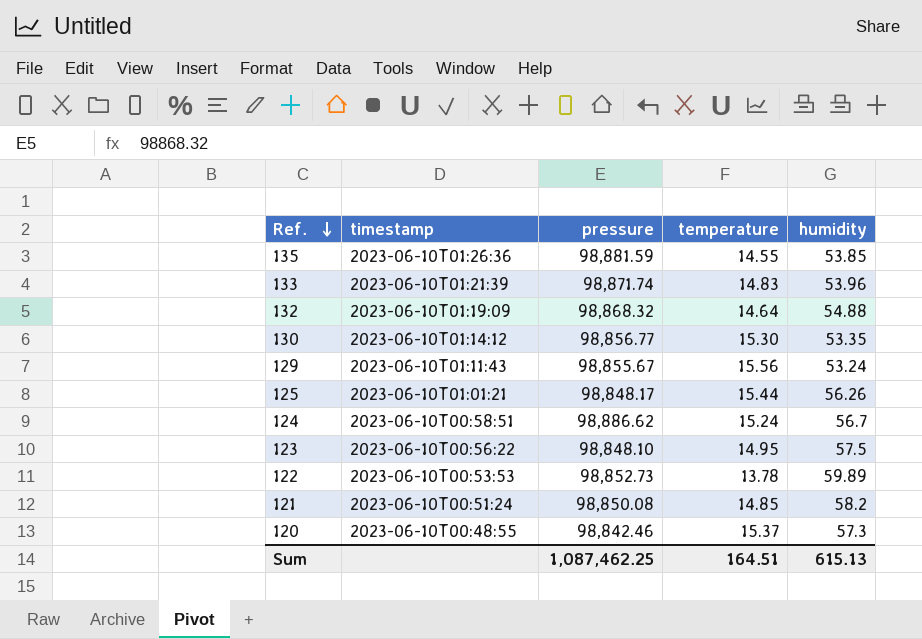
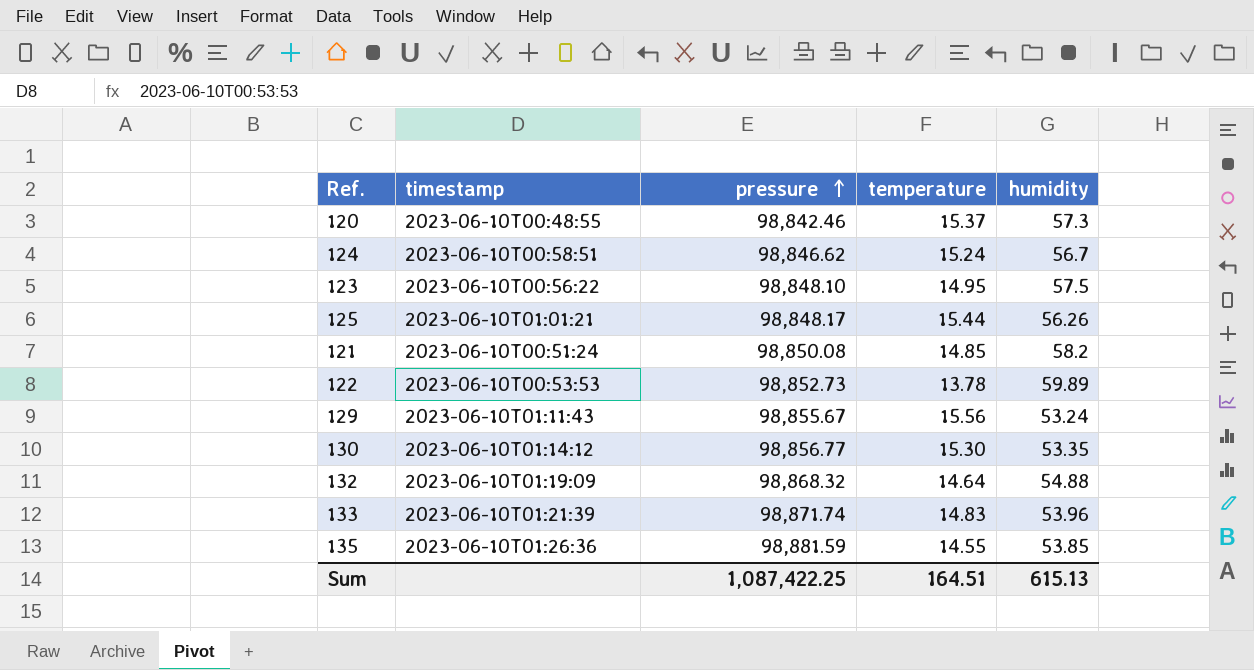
row order: Ref. descending -> pressure ascending
124 | pressure: 98,886.62 -> 98,846.62
Sum | pressure: 1,087,462.25 -> 1,087,422.25

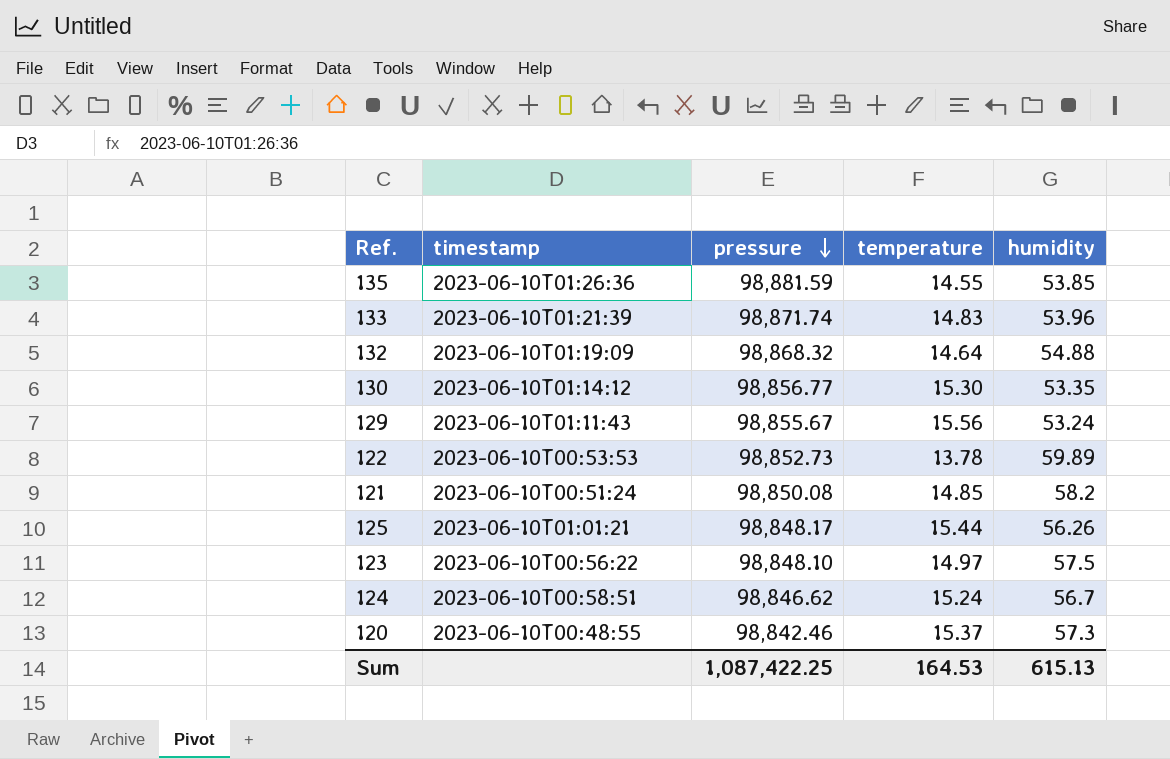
row order: pressure ascending -> pressure descending
123 | temperature: 14.95 -> 14.97
Sum | temperature: 164.51 -> 164.53

